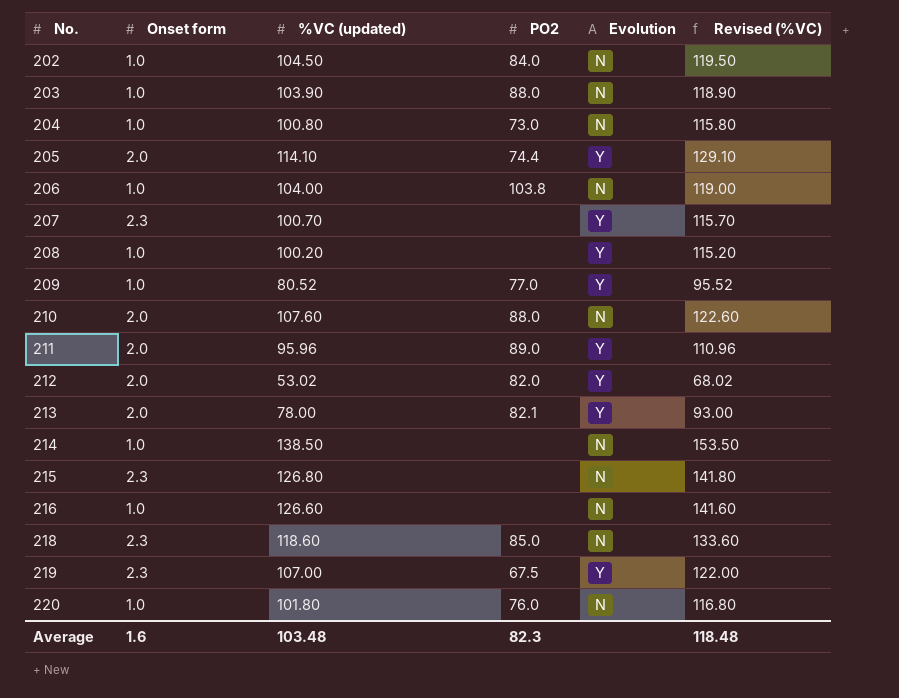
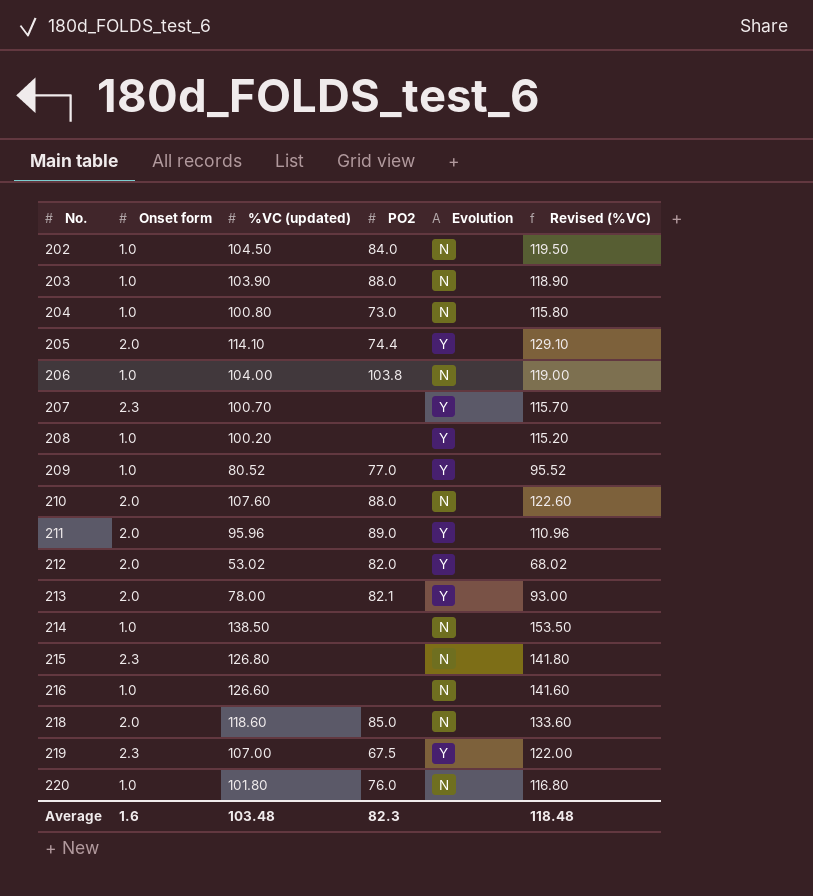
218 | Onset form: 2.3 -> 2.0

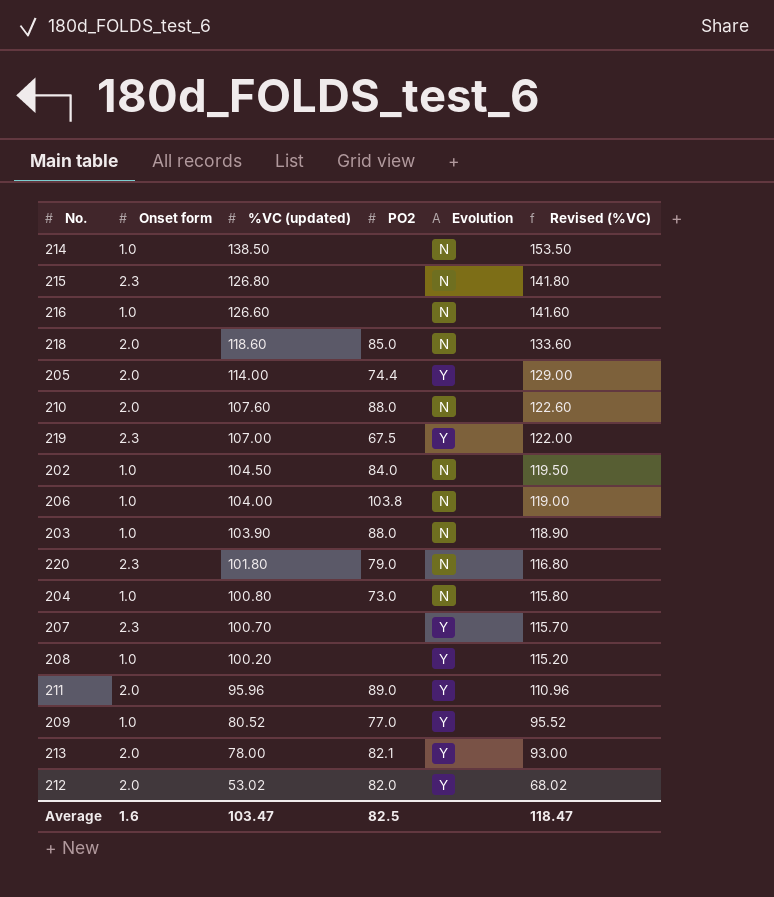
row order: No. ascending -> %VC (updated) descending
205 | %VC (updated): 114.10 -> 114.00
205 | Revised (%VC): 129.10 -> 129.00
220 | Onset form: 1.0 -> 2.3
220 | PO2: 76.0 -> 79.0
Average | %VC (updated): 103.48 -> 103.47
Average | PO2: 82.3 -> 82.5
Average | Revised (%VC): 118.48 -> 118.47

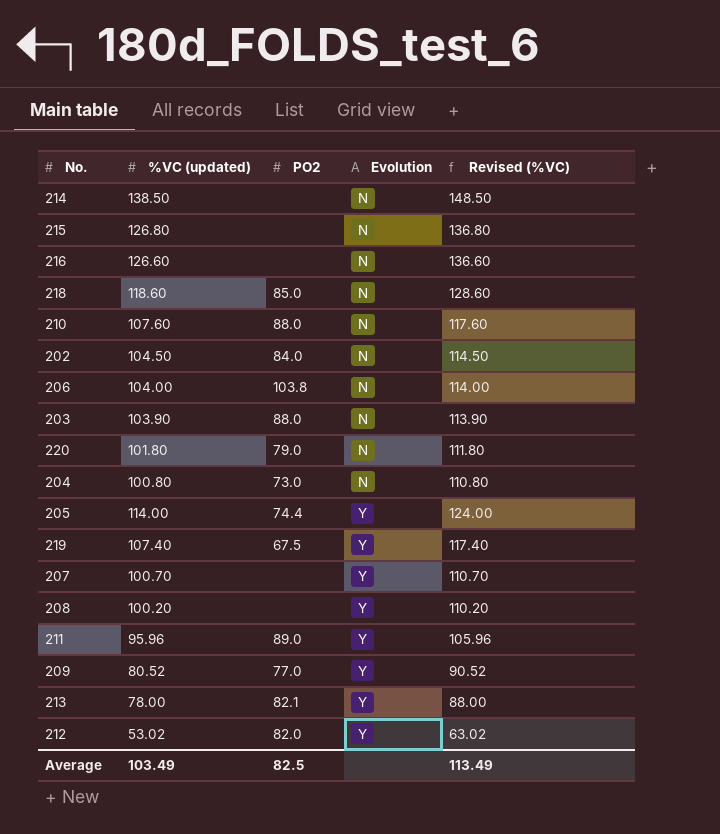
row order: %VC (updated) descending -> Evolution ascending
column Onset form | position: 2 -> none
column Revised (%VC) | formula: [%VC (updated)] + 15 -> [%VC (updated)] + 10
219 | %VC (updated): 107.00 -> 107.40
Average | %VC (updated): 103.47 -> 103.49
Average | Revised (%VC): 118.47 -> 113.49

